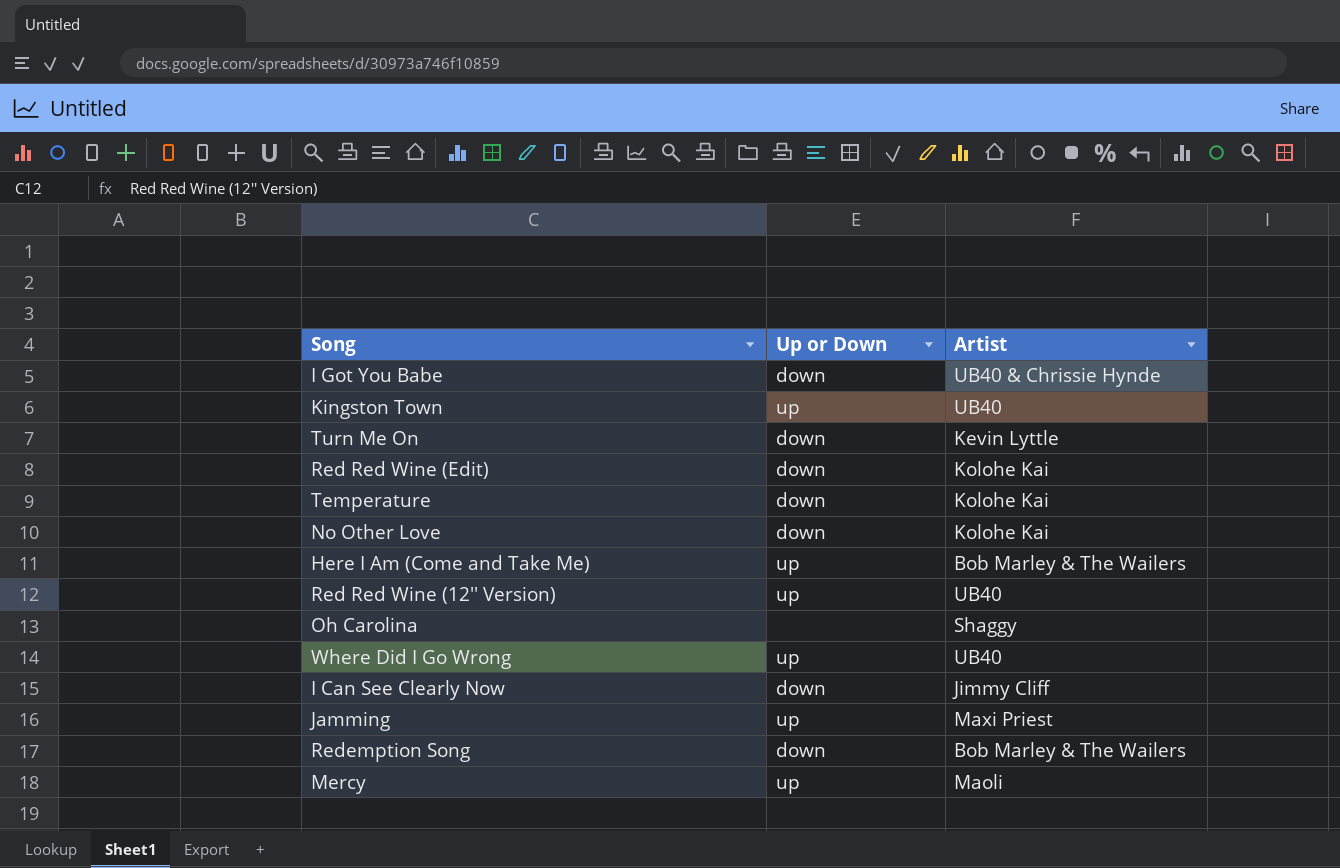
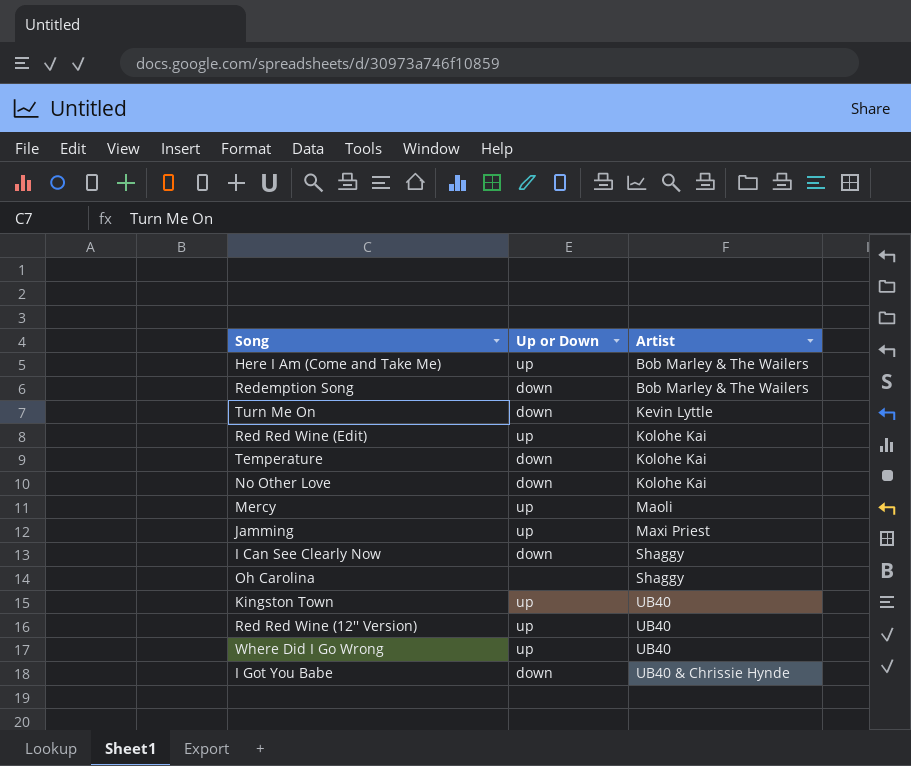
row order: none -> Artist ascending
Red Red Wine (Edit) | Up or Down: down -> up
I Can See Clearly Now | Artist: Jimmy Cliff -> Shaggy

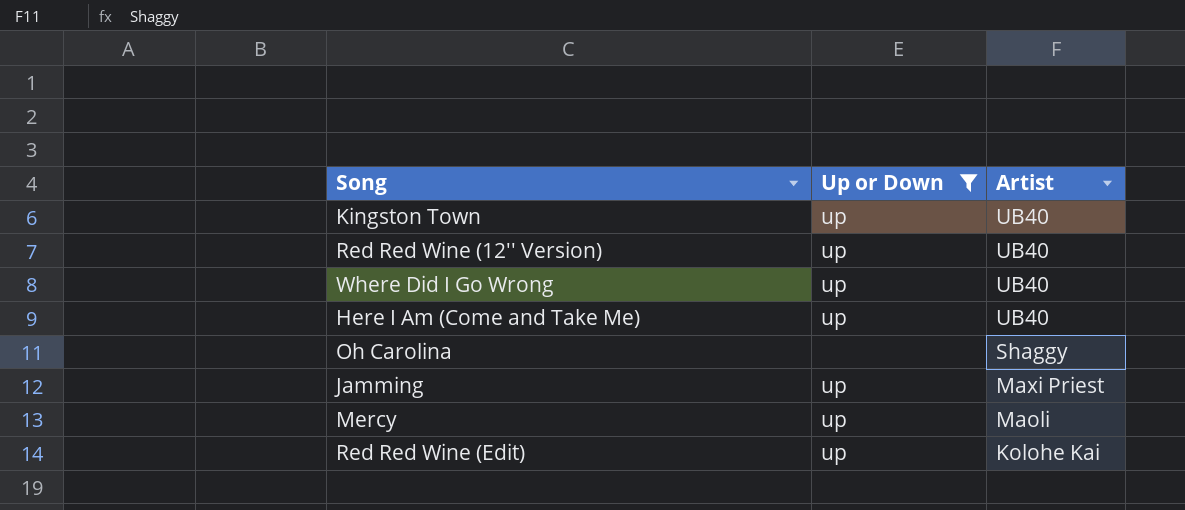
filter: none -> Up or Down != down
row order: Artist ascending -> Artist descending
Here I Am (Come and Take Me) | Artist: Bob Marley & The Wailers -> UB40

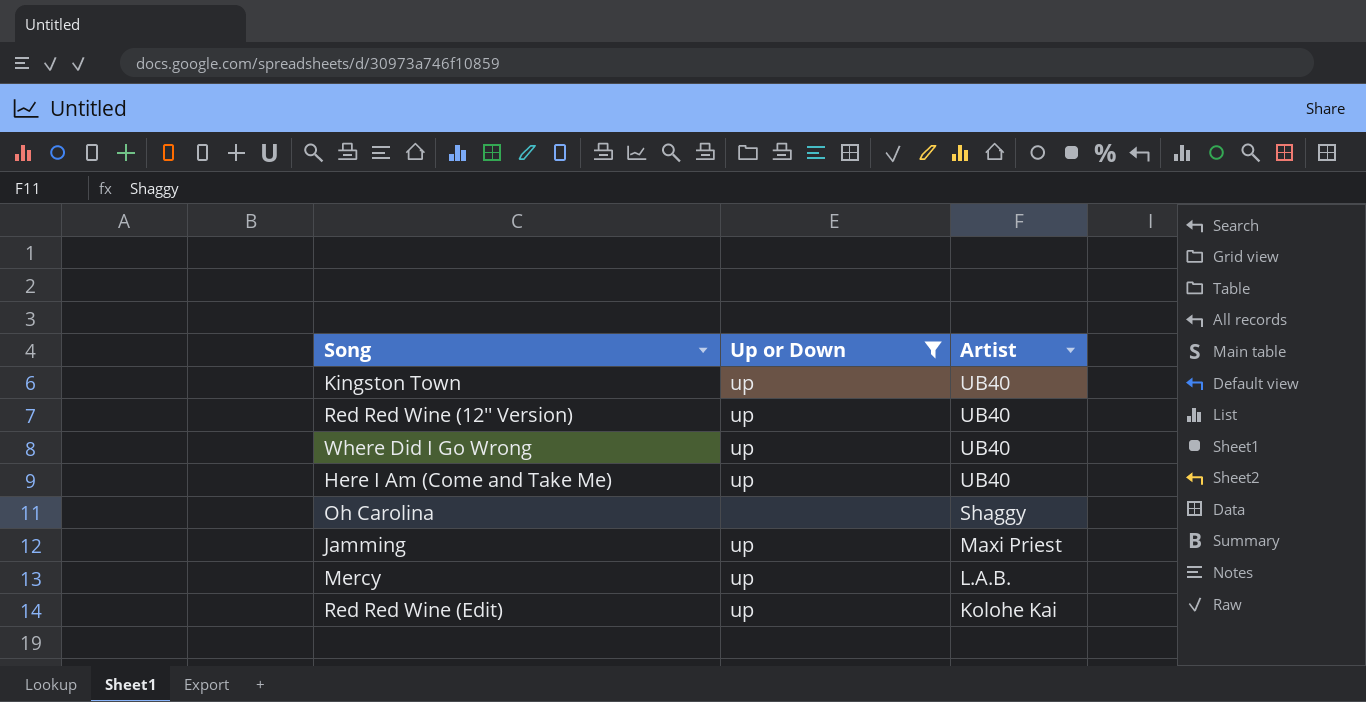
Mercy | Artist: Maoli -> L.A.B.

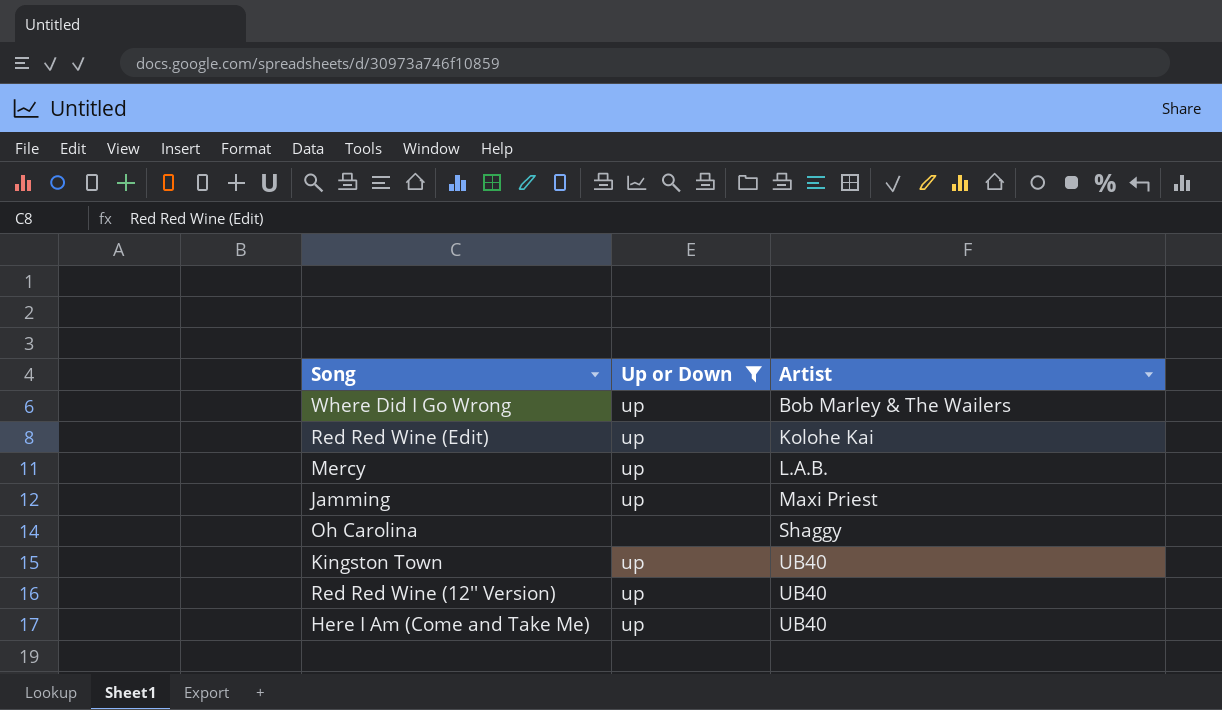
row order: Artist descending -> Artist ascending
Where Did I Go Wrong | Artist: UB40 -> Bob Marley & The Wailers

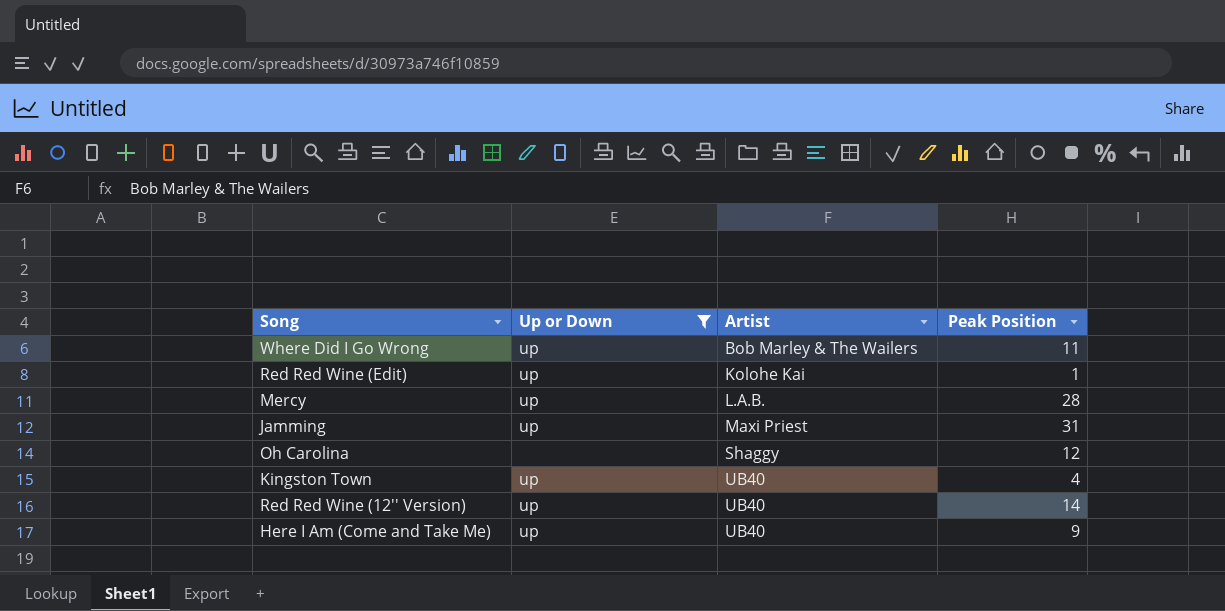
column Peak Position | position: none -> 4

